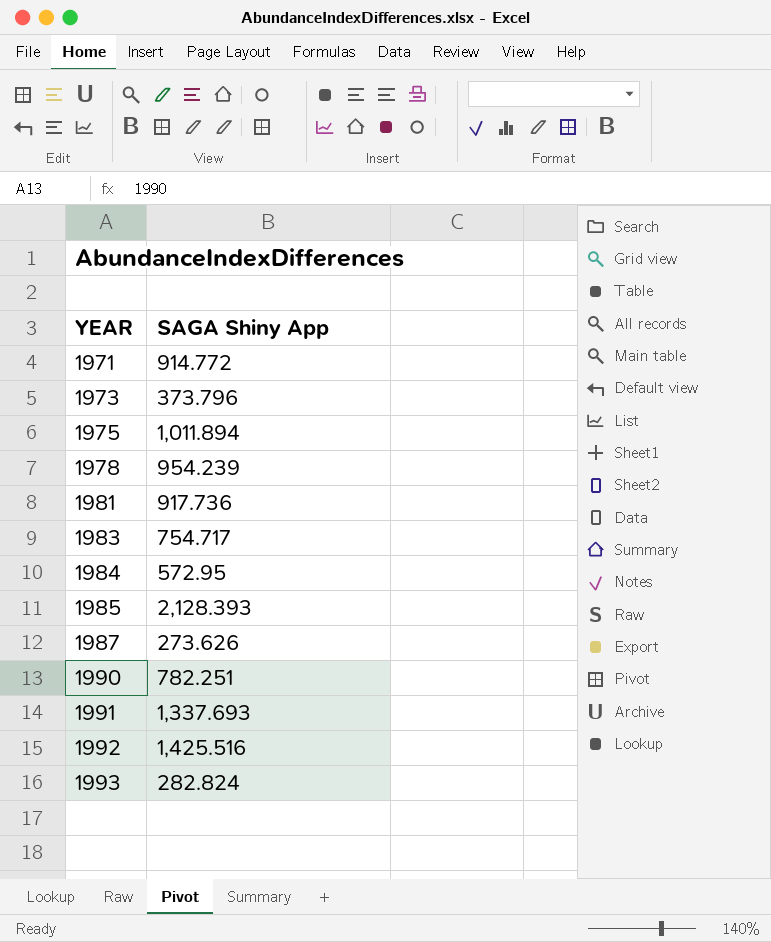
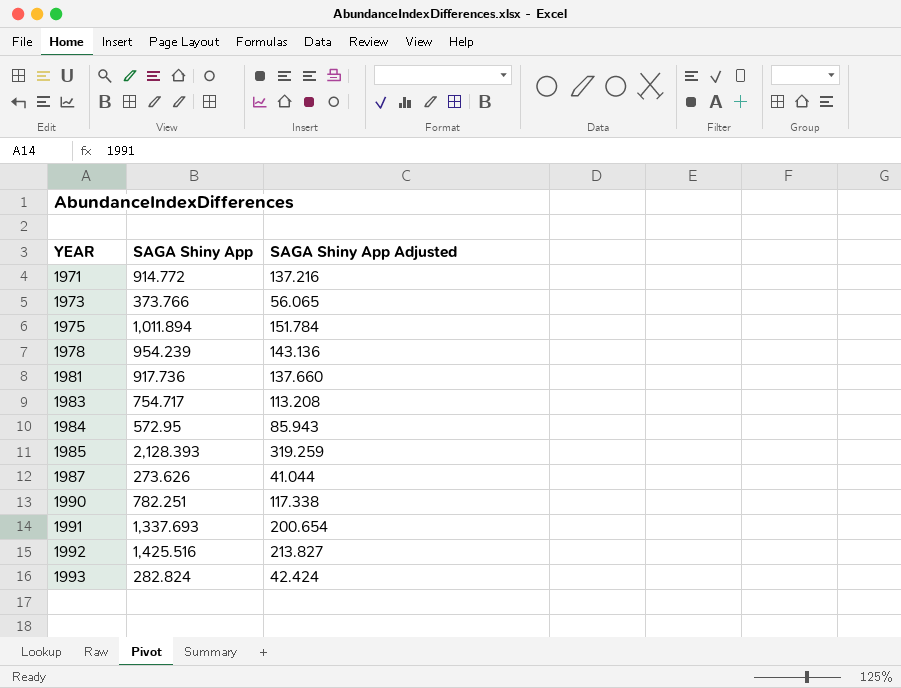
column SAGA Shiny App Adjusted | formula: none -> [SAGA Shiny App] * 0.15
1973 | SAGA Shiny App: 373.796 -> 373.766

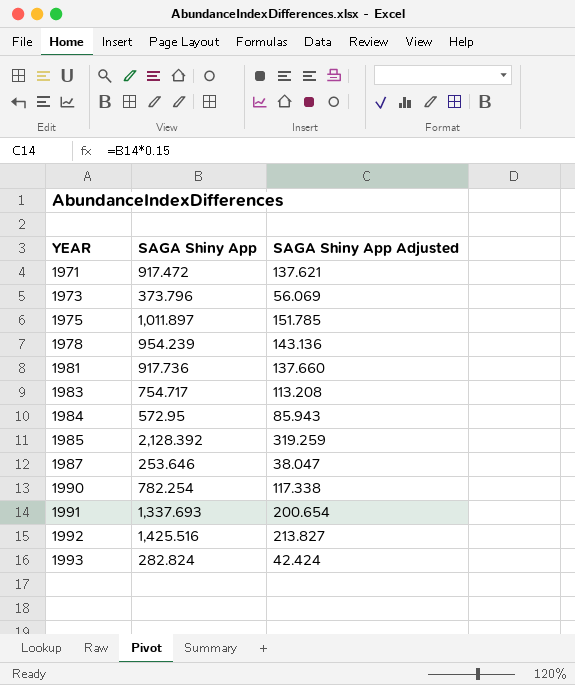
1971 | SAGA Shiny App: 914.772 -> 917.472
1971 | SAGA Shiny App Adjusted: 137.216 -> 137.621
1973 | SAGA Shiny App: 373.766 -> 373.796
1973 | SAGA Shiny App Adjusted: 56.065 -> 56.069
1975 | SAGA Shiny App: 1,011.894 -> 1,011.897
1975 | SAGA Shiny App Adjusted: 151.784 -> 151.785
1985 | SAGA Shiny App: 2,128.393 -> 2,128.392
1987 | SAGA Shiny App: 273.626 -> 253.646
1987 | SAGA Shiny App Adjusted: 41.044 -> 38.047
1990 | SAGA Shiny App: 782.251 -> 782.254

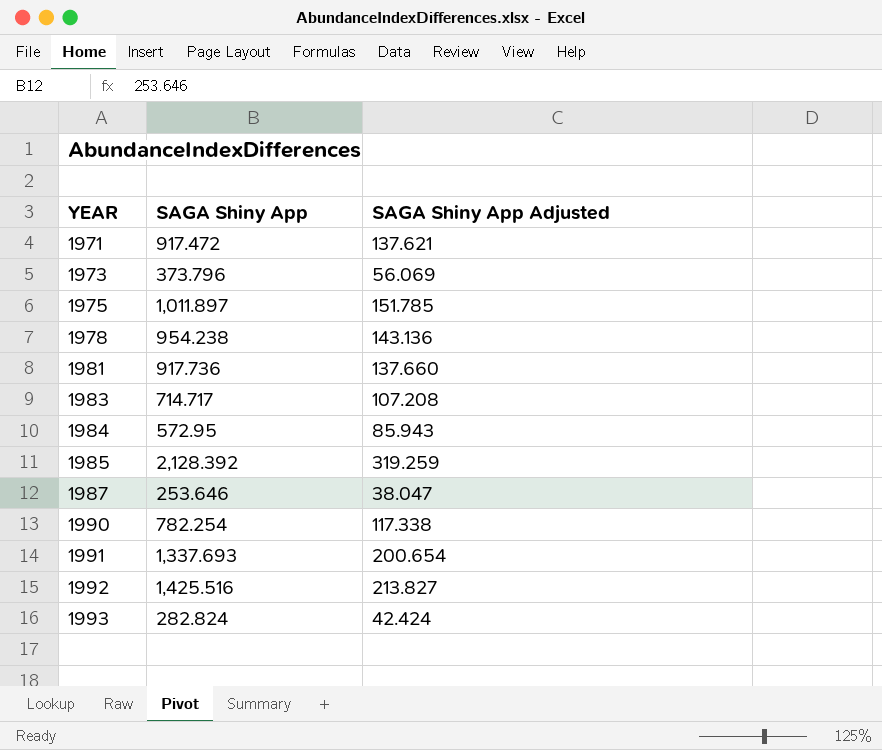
1978 | SAGA Shiny App: 954.239 -> 954.238
1983 | SAGA Shiny App: 754.717 -> 714.717
1983 | SAGA Shiny App Adjusted: 113.208 -> 107.208

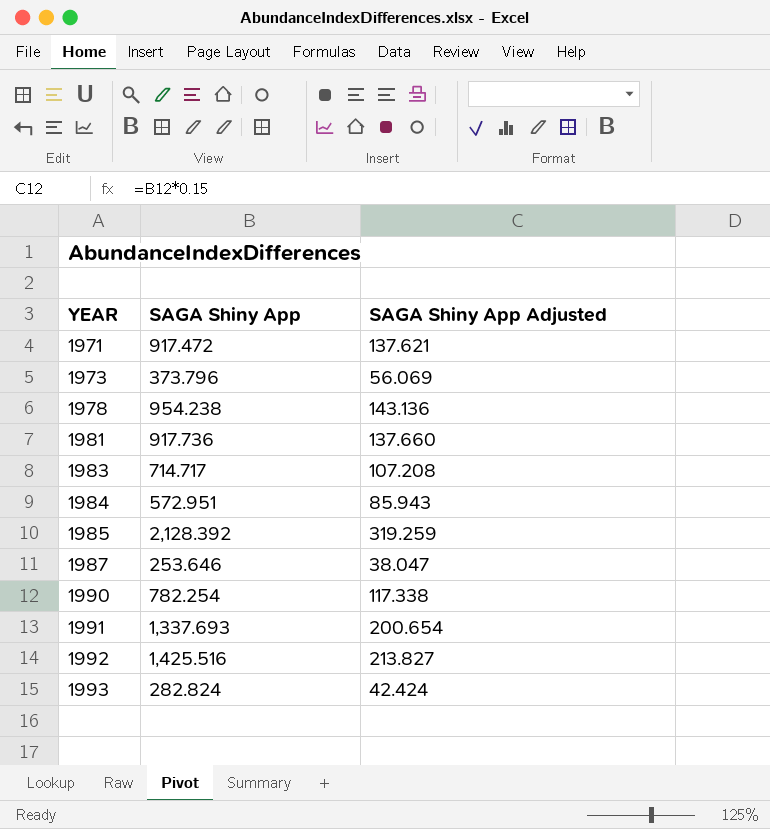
row 1975: 1,011.897 | 151.785 -> none
1984 | SAGA Shiny App: 572.95 -> 572.951

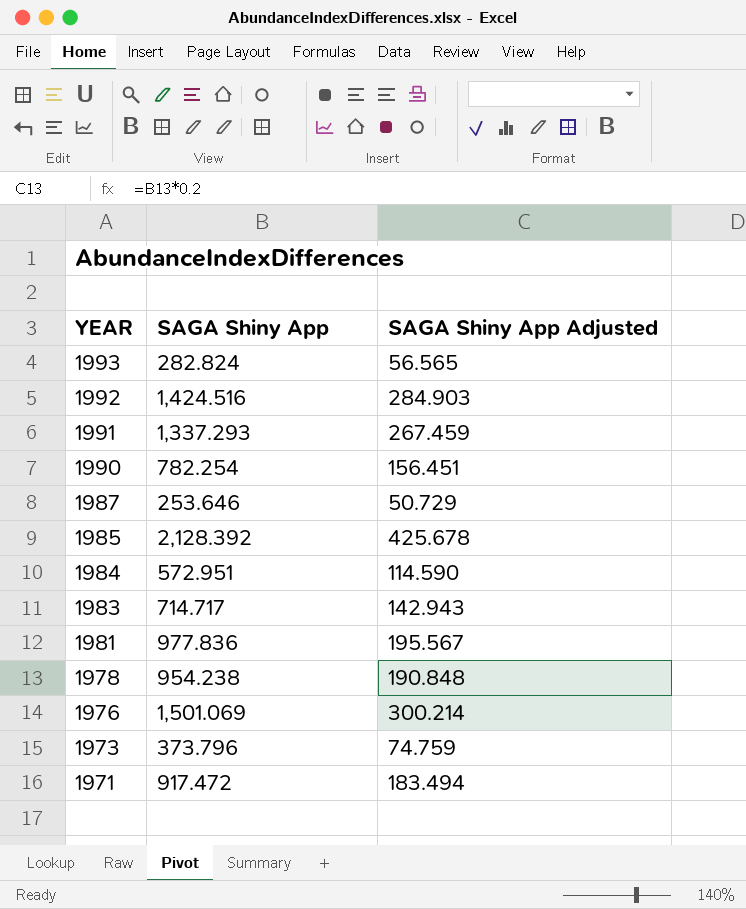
row order: YEAR ascending -> YEAR descending
column SAGA Shiny App Adjusted | formula: [SAGA Shiny App] * 0.15 -> [SAGA Shiny App] * 0.2
1992 | SAGA Shiny App: 1,425.516 -> 1,424.516
1991 | SAGA Shiny App: 1,337.693 -> 1,337.293
1981 | SAGA Shiny App: 917.736 -> 977.836
row 1976: none -> 1,501.069 | 300.214

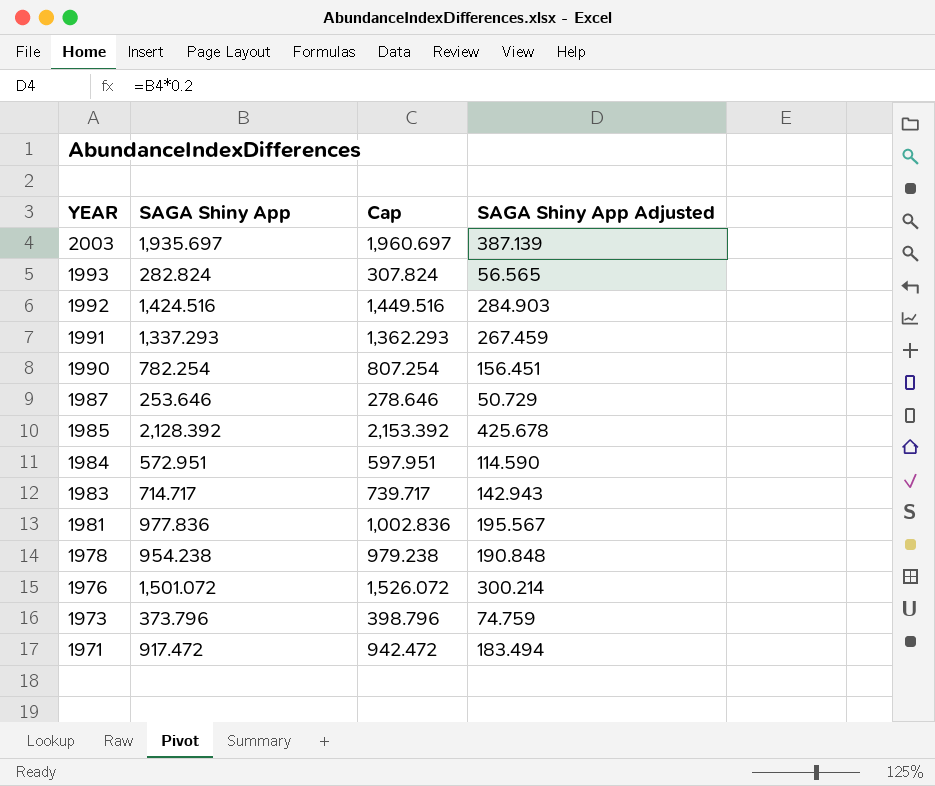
column Cap | formula: none -> [SAGA Shiny App] + 25
row 2003: none -> 1,935.697 | 1,960.697 | 387.139
1976 | SAGA Shiny App: 1,501.069 -> 1,501.072

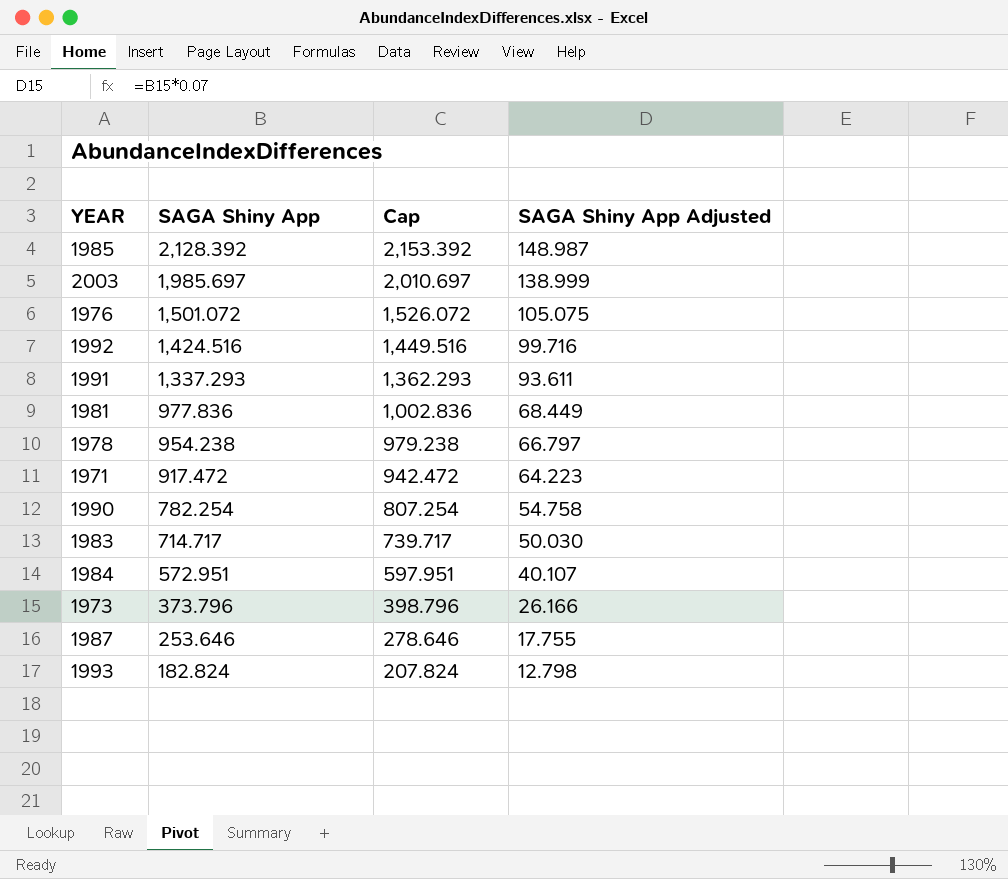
row order: YEAR descending -> SAGA Shiny App descending
column SAGA Shiny App Adjusted | formula: [SAGA Shiny App] * 0.2 -> [SAGA Shiny App] * 0.07
2003 | SAGA Shiny App: 1,935.697 -> 1,985.697
2003 | Cap: 1,960.697 -> 2,010.697
1993 | SAGA Shiny App: 282.824 -> 182.824
1993 | Cap: 307.824 -> 207.824

